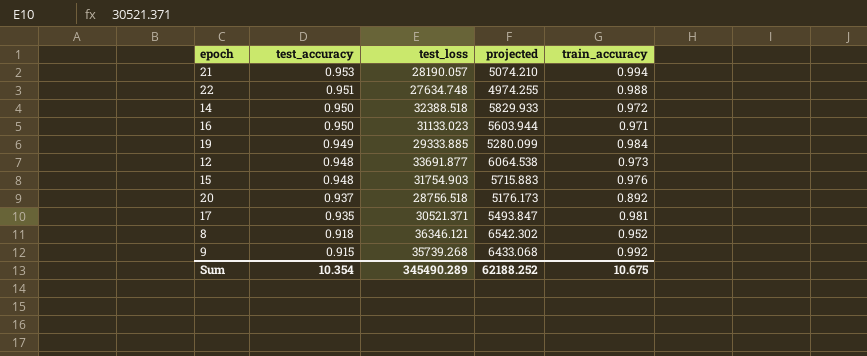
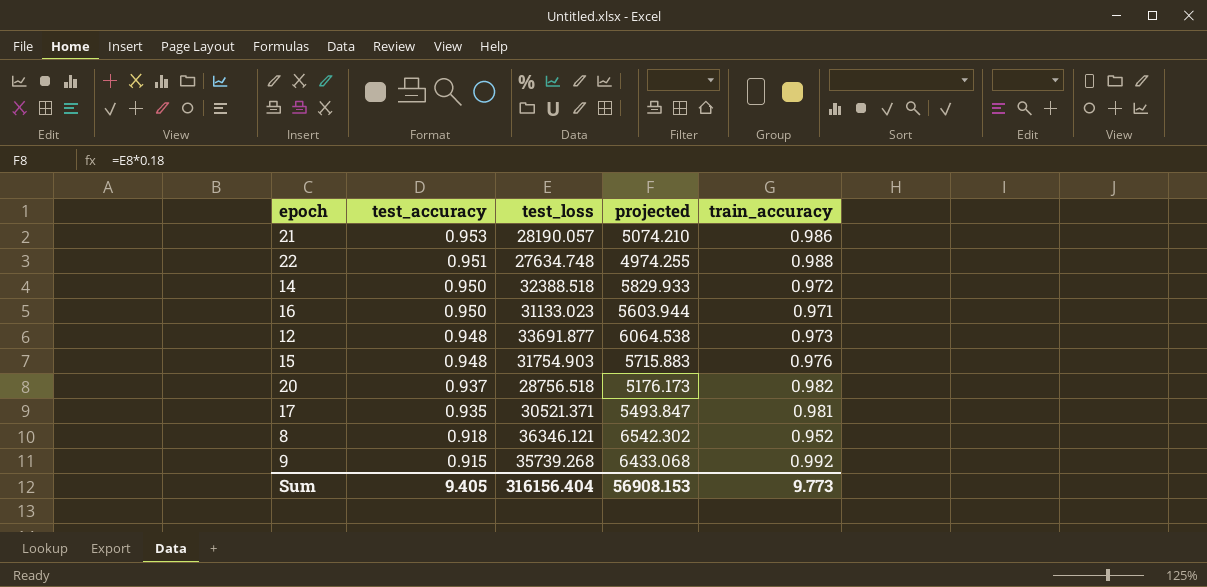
row 19: 0.949 | 29333.885 | 5280.099 | 0.984 -> none
21 | train_accuracy: 0.994 -> 0.986
20 | train_accuracy: 0.892 -> 0.982
Sum | test_accuracy: 10.354 -> 9.405
Sum | test_loss: 345490.289 -> 316156.404
Sum | projected: 62188.252 -> 56908.153
Sum | train_accuracy: 10.675 -> 9.773

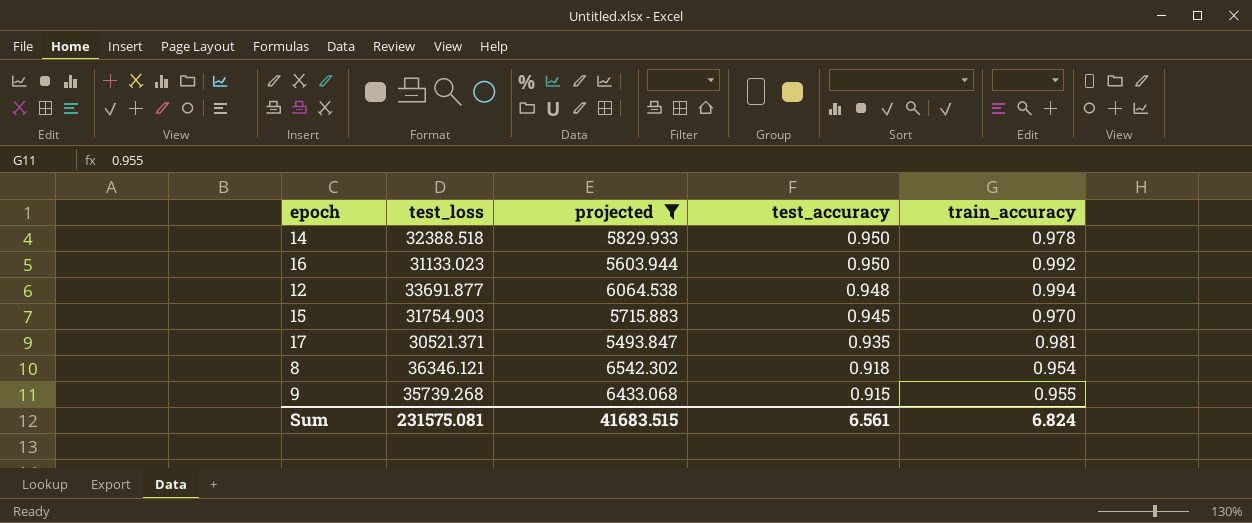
filter: none -> projected >= 5493.847
column test_accuracy | position: 2 -> 4
14 | train_accuracy: 0.972 -> 0.978
16 | train_accuracy: 0.971 -> 0.992
12 | train_accuracy: 0.973 -> 0.994
15 | test_accuracy: 0.948 -> 0.945
15 | train_accuracy: 0.976 -> 0.970
8 | train_accuracy: 0.952 -> 0.954
9 | train_accuracy: 0.992 -> 0.955
Sum | test_loss: 316156.404 -> 231575.081
Sum | projected: 56908.153 -> 41683.515
Sum | test_accuracy: 9.405 -> 6.561
Sum | train_accuracy: 9.773 -> 6.824

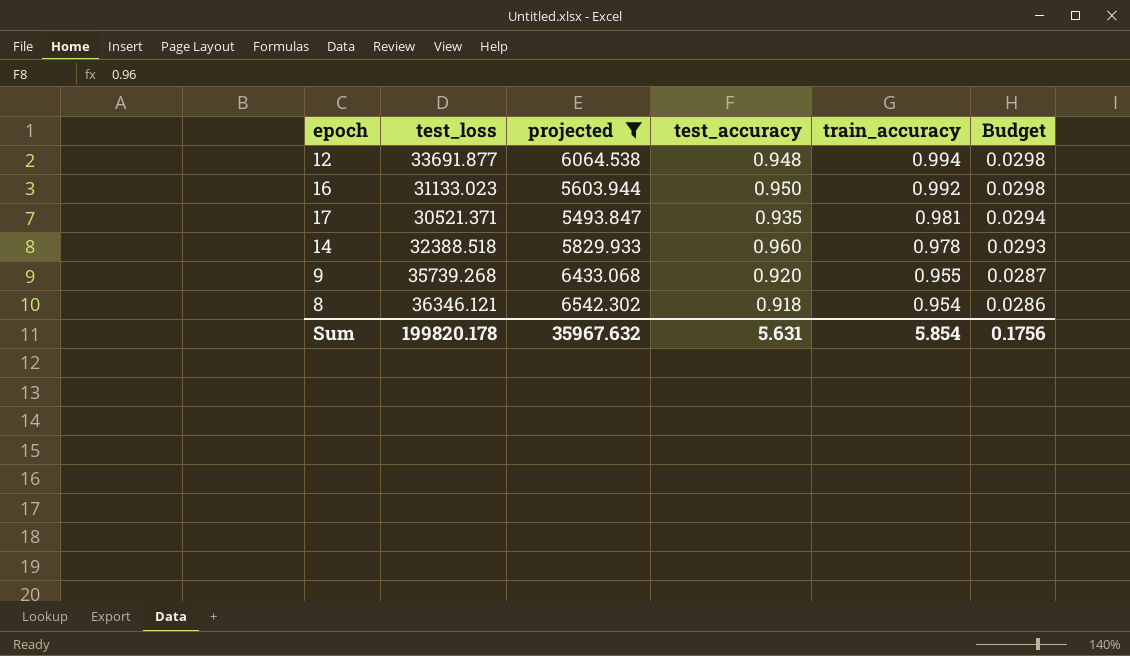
row order: test_accuracy descending -> train_accuracy descending
column Budget | formula: none -> [train_accuracy] * 0.03
row 15: 31754.903 | 5715.883 | 0.945 | 0.970 -> none
14 | test_accuracy: 0.950 -> 0.960
9 | test_accuracy: 0.915 -> 0.920
Sum | test_loss: 231575.081 -> 199820.178
Sum | projected: 41683.515 -> 35967.632
Sum | test_accuracy: 6.561 -> 5.631
Sum | train_accuracy: 6.824 -> 5.854

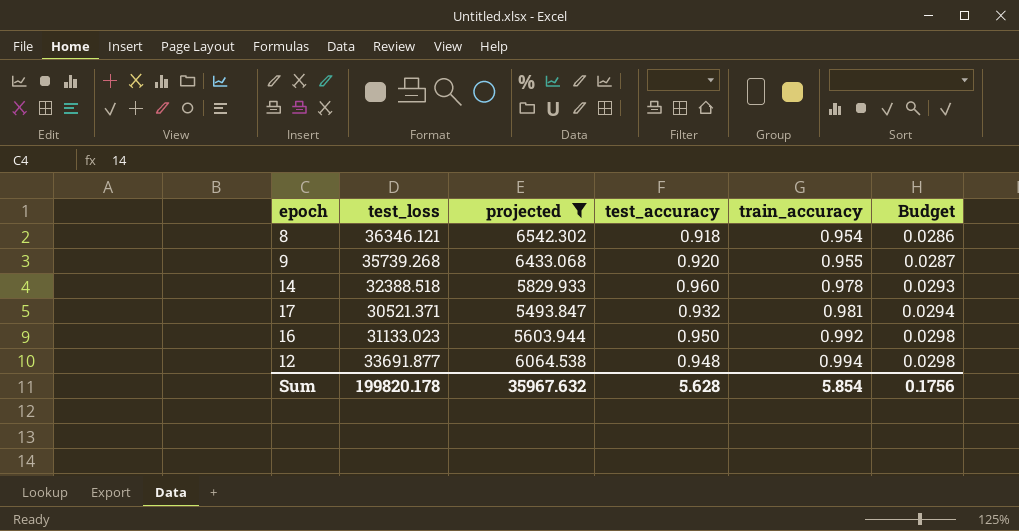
row order: train_accuracy descending -> train_accuracy ascending
17 | test_accuracy: 0.935 -> 0.932
Sum | test_accuracy: 5.631 -> 5.628

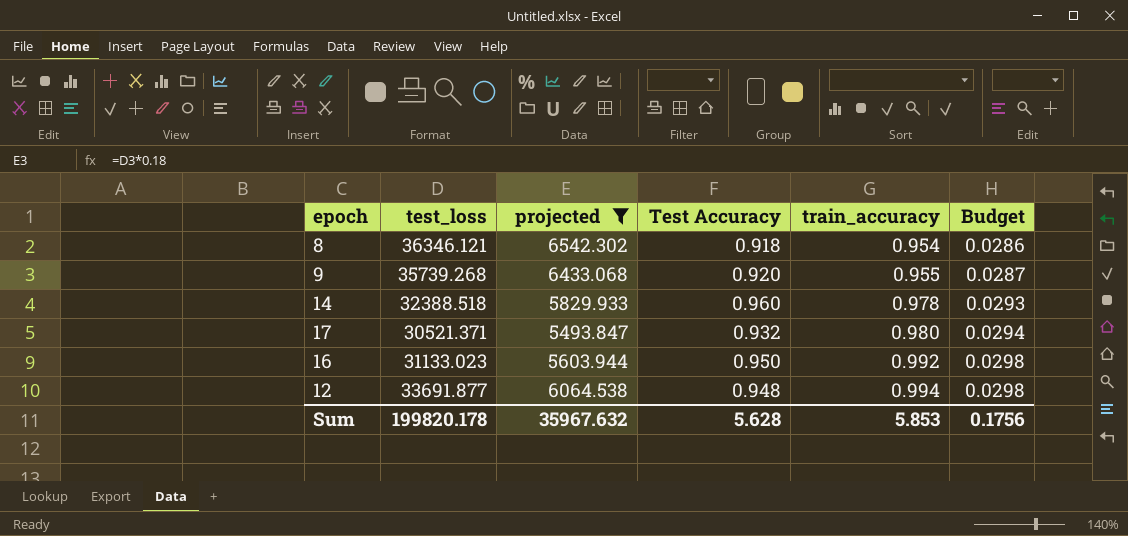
column name: test_accuracy -> Test Accuracy
17 | train_accuracy: 0.981 -> 0.980
Sum | train_accuracy: 5.854 -> 5.853

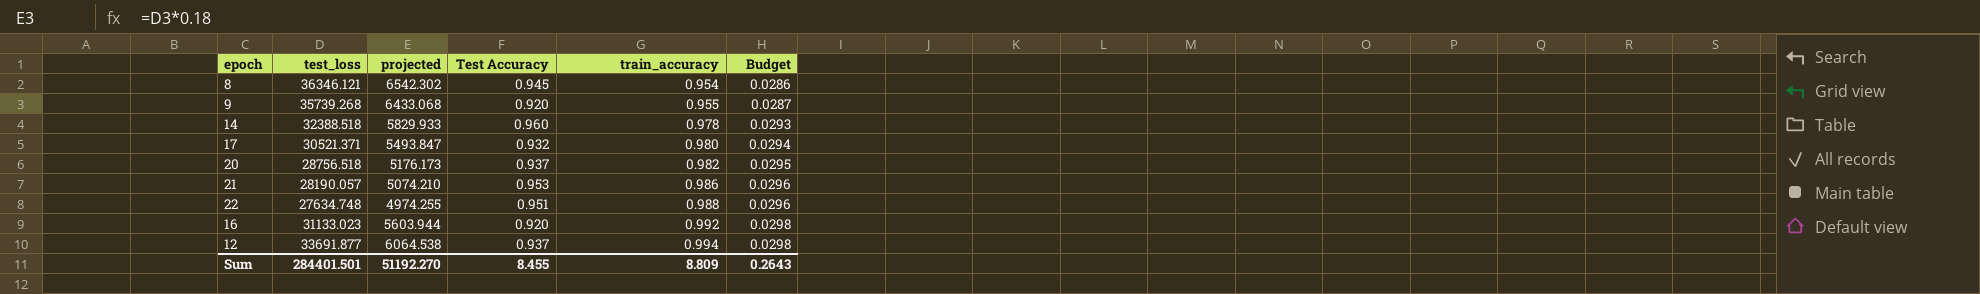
filter: projected >= 5493.847 -> none
8 | Test Accuracy: 0.918 -> 0.945
16 | Test Accuracy: 0.950 -> 0.920
12 | Test Accuracy: 0.948 -> 0.937
Sum | test_loss: 199820.178 -> 284401.501
Sum | projected: 35967.632 -> 51192.270
Sum | Test Accuracy: 5.628 -> 8.455
Sum | train_accuracy: 5.853 -> 8.809
Sum | Budget: 0.1756 -> 0.2643

